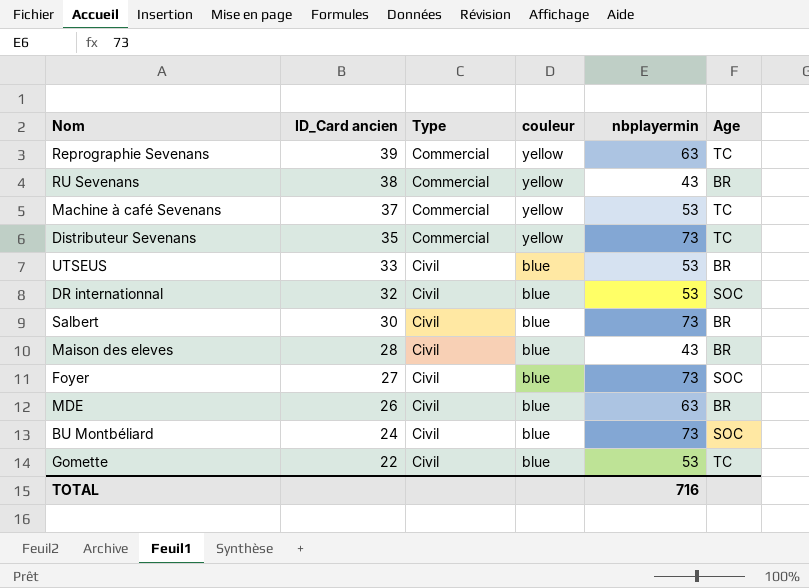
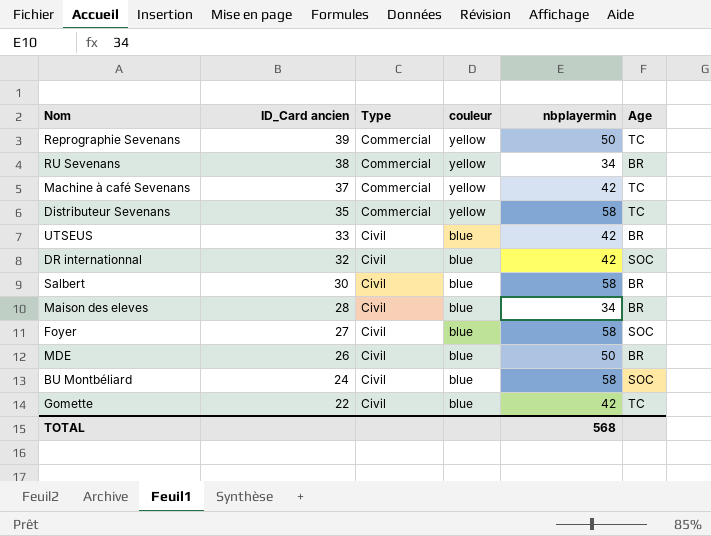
Reprographie Sevenans | nbplayermin: 63 -> 50
RU Sevenans | nbplayermin: 43 -> 34
Machine à café Sevenans | nbplayermin: 53 -> 42
Distributeur Sevenans | nbplayermin: 73 -> 58
UTSEUS | nbplayermin: 53 -> 42
DR internationnal | nbplayermin: 53 -> 42
Salbert | nbplayermin: 73 -> 58
Maison des eleves | nbplayermin: 43 -> 34
Foyer | nbplayermin: 73 -> 58
MDE | nbplayermin: 63 -> 50
BU Montbéliard | nbplayermin: 73 -> 58
Gomette | nbplayermin: 53 -> 42
TOTAL | nbplayermin: 716 -> 568

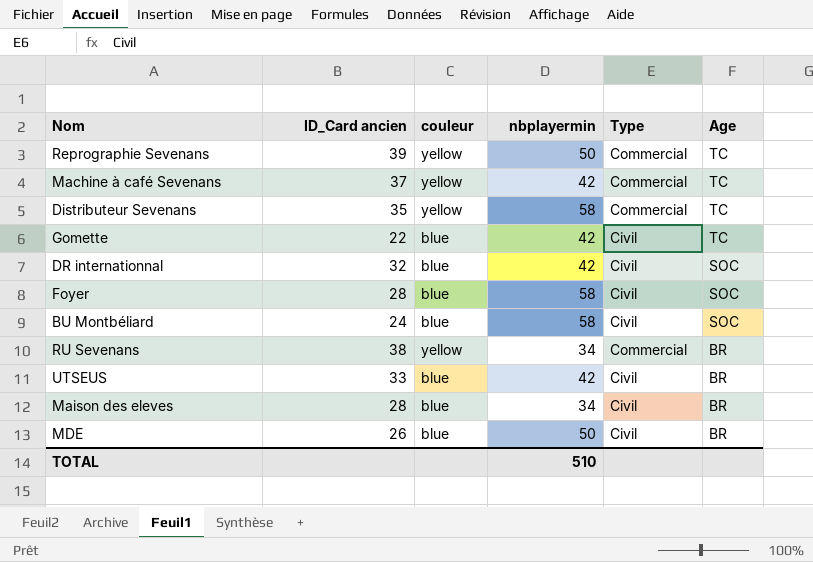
row order: ID_Card ancien descending -> Age descending
column Type | position: 3 -> 5
row Salbert: 30 | Civil | blue | 58 | BR -> none
Foyer | ID_Card ancien: 27 -> 28
TOTAL | nbplayermin: 568 -> 510

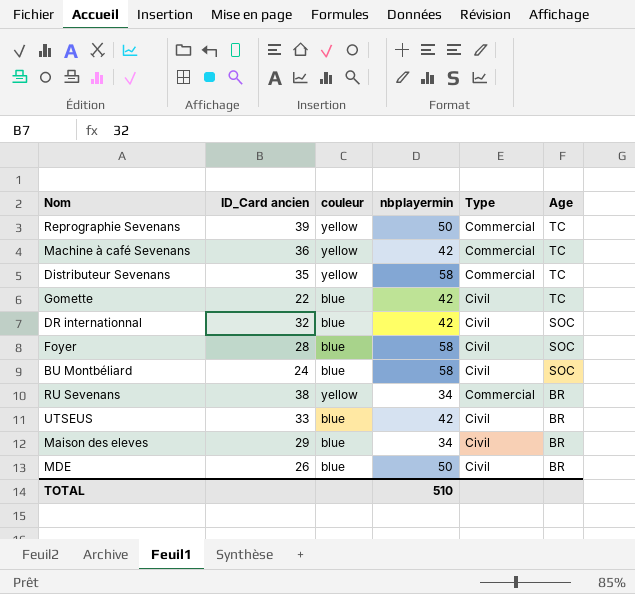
Machine à café Sevenans | ID_Card ancien: 37 -> 36
Maison des eleves | ID_Card ancien: 28 -> 29

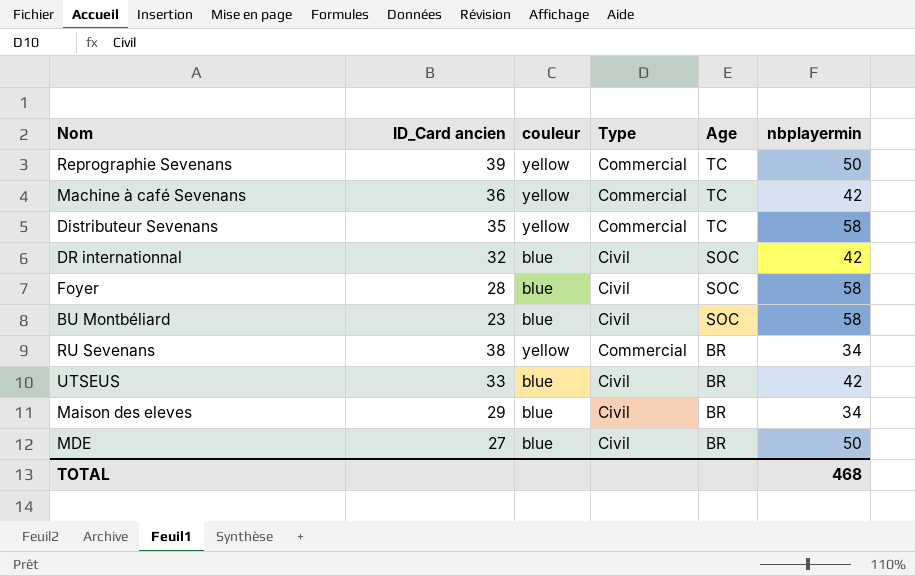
column nbplayermin | position: 4 -> 6
row Gomette: 22 | blue | 42 | Civil | TC -> none
BU Montbéliard | ID_Card ancien: 24 -> 23
MDE | ID_Card ancien: 26 -> 27
TOTAL | nbplayermin: 510 -> 468

